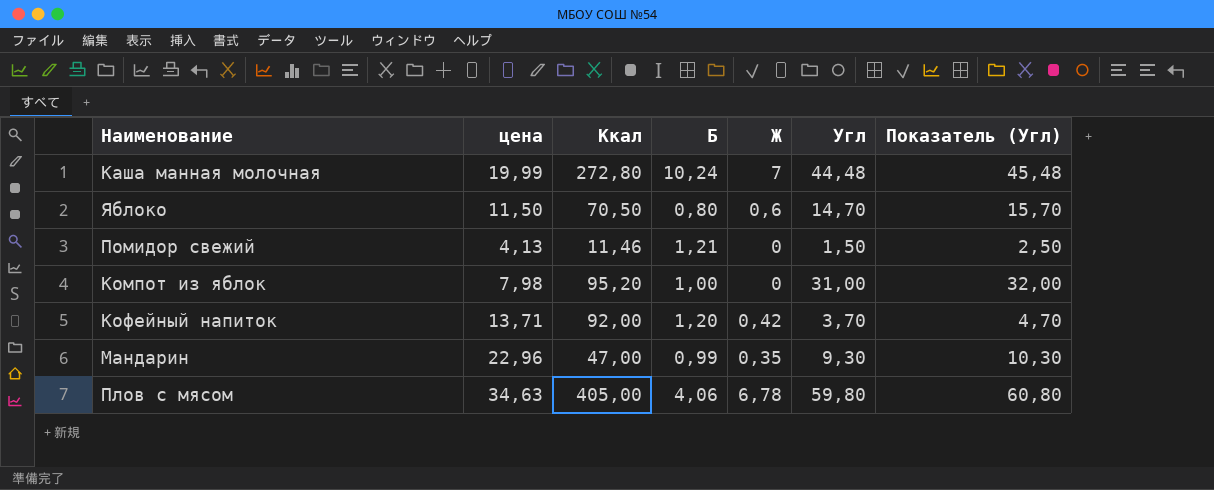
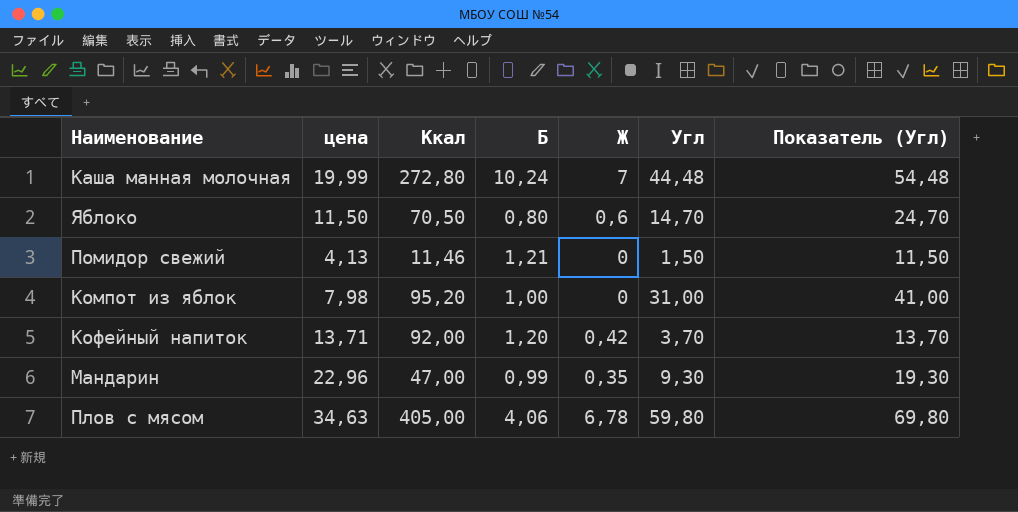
column Показатель (Угл) | formula: [Угл] + 1 -> [Угл] + 10

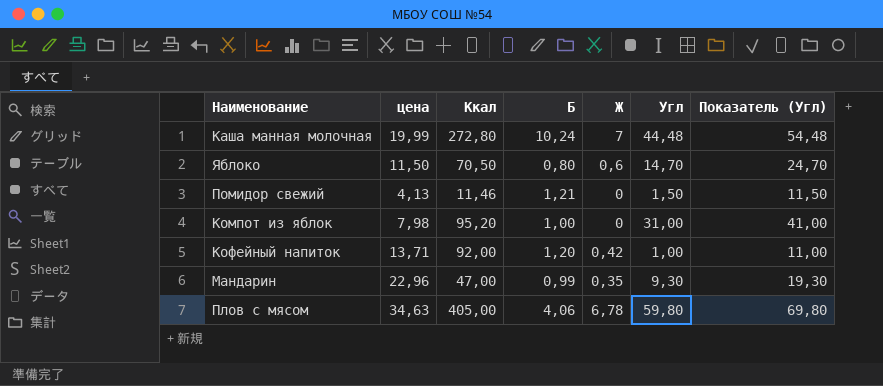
Кофейный напиток | Угл: 3,70 -> 1,00
Кофейный напиток | Показатель (Угл): 13,70 -> 11,00

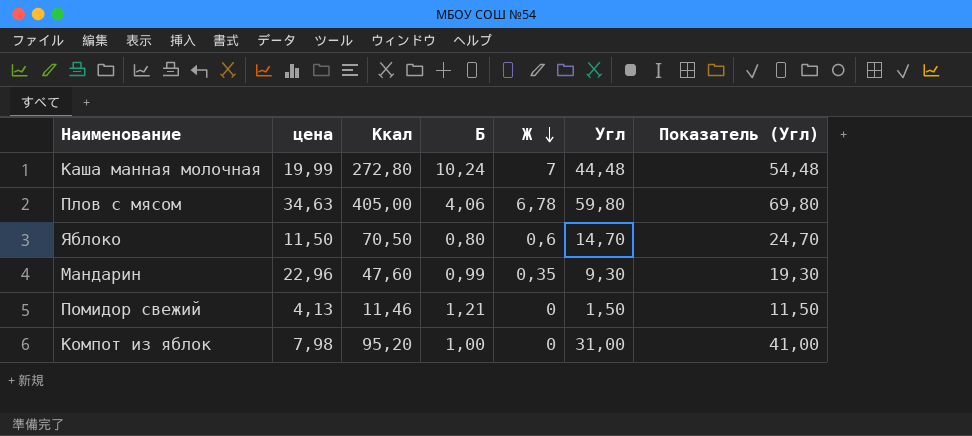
row order: none -> Ж descending
row Кофейный напиток: 13,71 | 92,00 | 1,20 | 0,42 | 1,00 | 11,00 -> none
Мандарин | Ккал: 47,00 -> 47,60

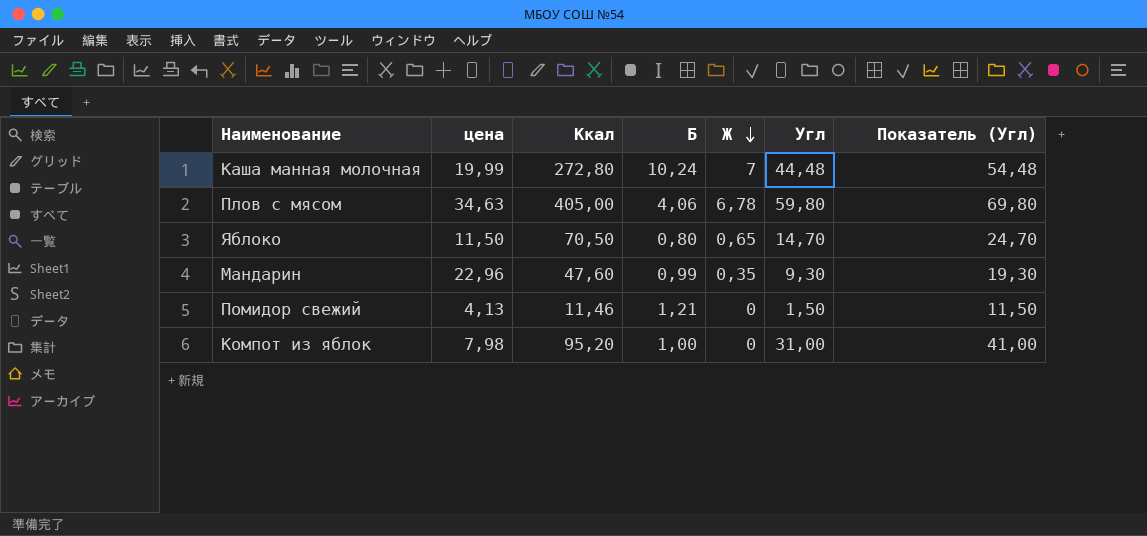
Яблоко | Ж: 0,6 -> 0,65

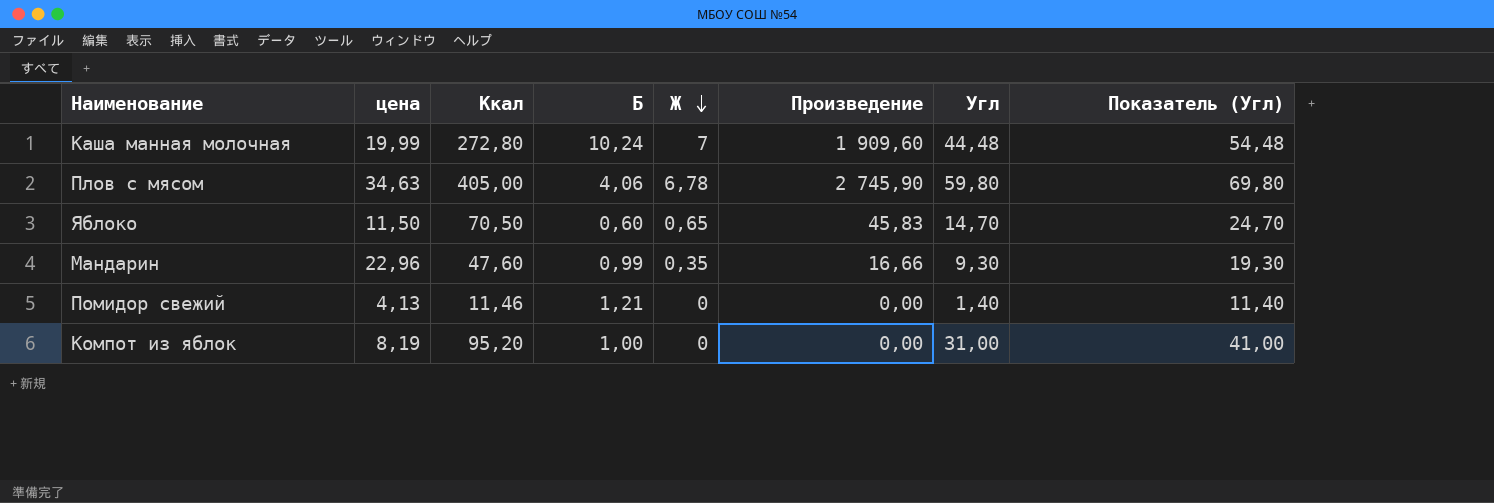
column Произведение | formula: none -> [Ккал] * [Ж]
Яблоко | Б: 0,80 -> 0,60
Помидор свежий | Угл: 1,50 -> 1,40
Помидор свежий | Показатель (Угл): 11,50 -> 11,40
Компот из яблок | цена: 7,98 -> 8,19

